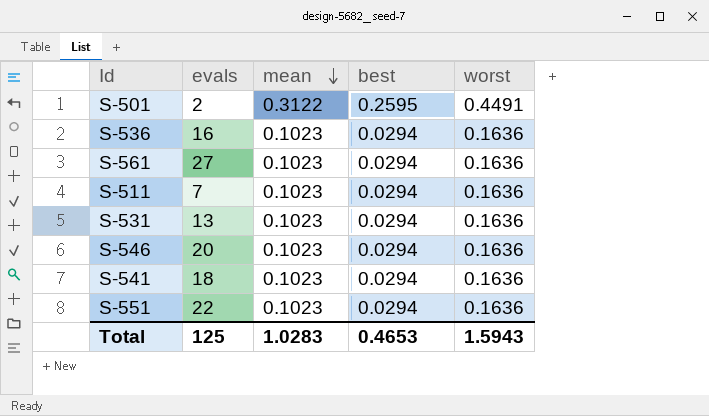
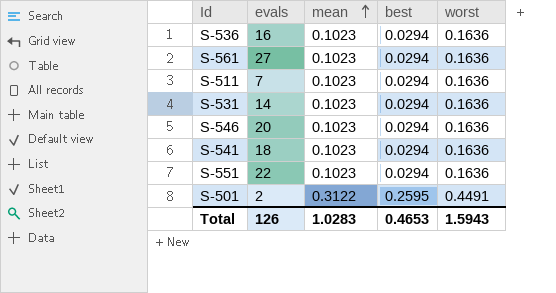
row order: mean descending -> mean ascending
S-531 | evals: 13 -> 14
Total | evals: 125 -> 126

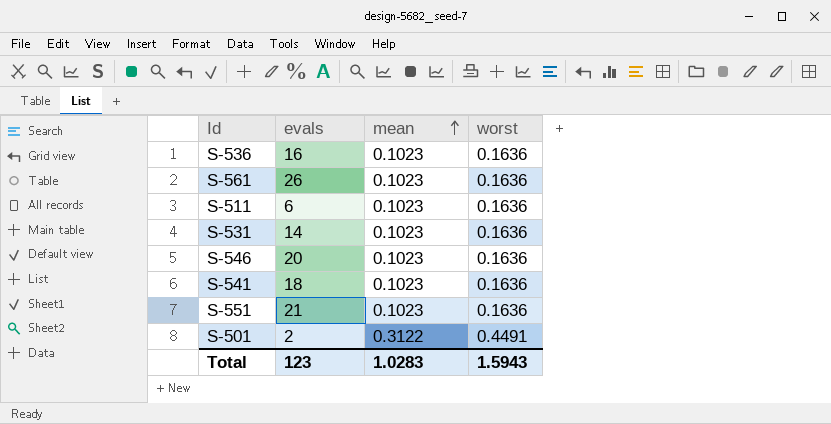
column best | position: 4 -> none
S-561 | evals: 27 -> 26
S-511 | evals: 7 -> 6
S-551 | evals: 22 -> 21
Total | evals: 126 -> 123

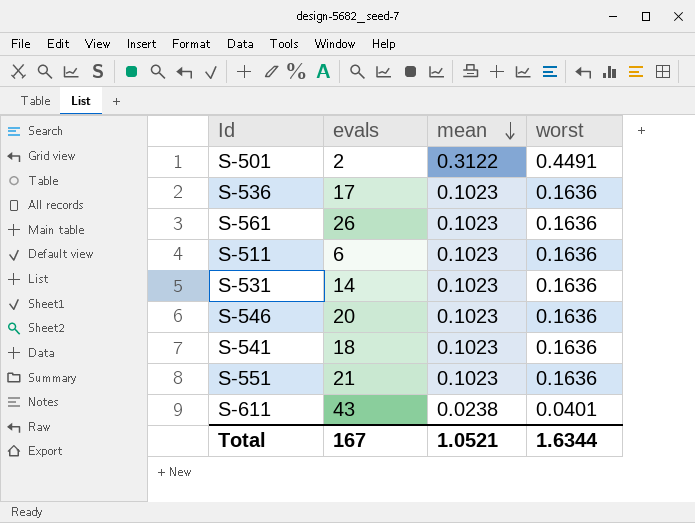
row order: mean ascending -> mean descending
S-536 | evals: 16 -> 17
row S-611: none -> 43 | 0.0238 | 0.0401
Total | evals: 123 -> 167
Total | mean: 1.0283 -> 1.0521
Total | worst: 1.5943 -> 1.6344

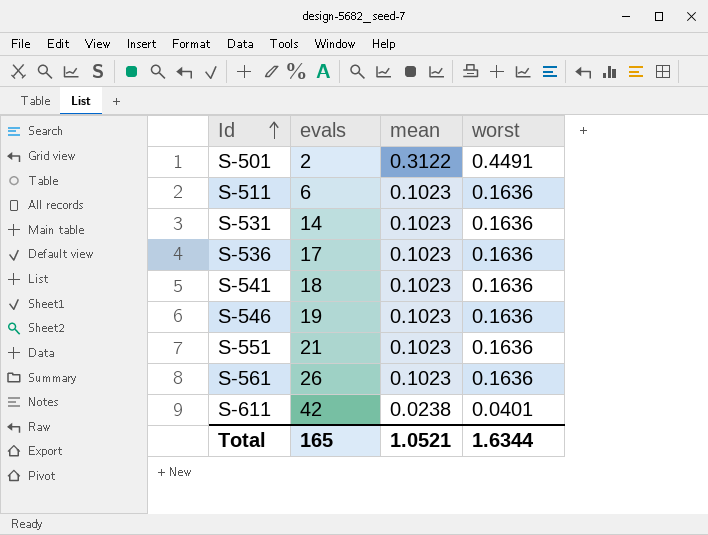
row order: mean descending -> Id ascending
S-546 | evals: 20 -> 19
S-611 | evals: 43 -> 42
Total | evals: 167 -> 165

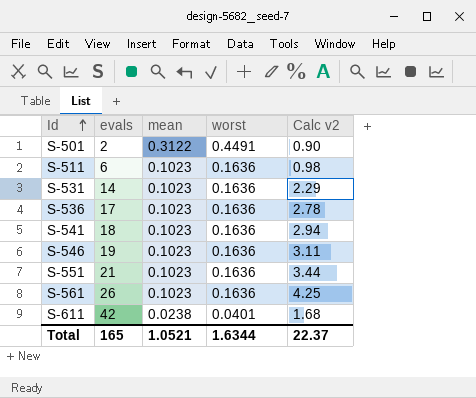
column Calc v2 | formula: none -> [evals] * [worst]

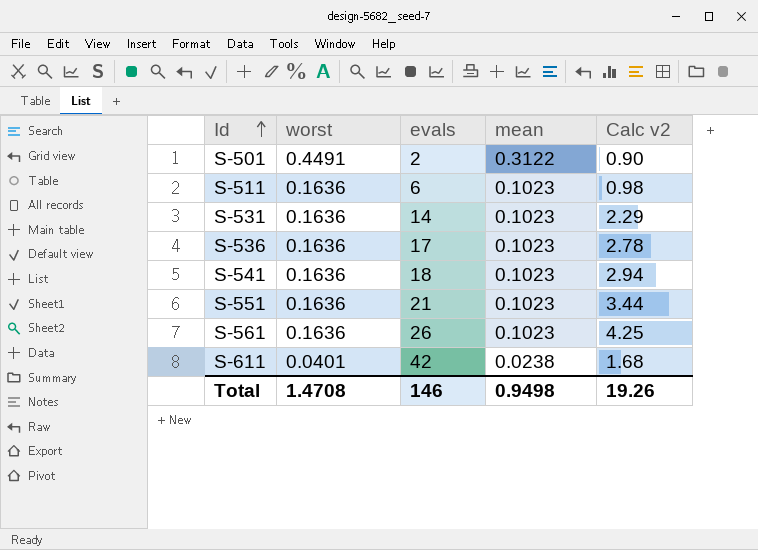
column worst | position: 4 -> 2
row S-546: 19 | 0.1023 | 0.1636 | 3.11 -> none
Total | worst: 1.6344 -> 1.4708
Total | evals: 165 -> 146
Total | mean: 1.0521 -> 0.9498
Total | Calc v2: 22.37 -> 19.26

